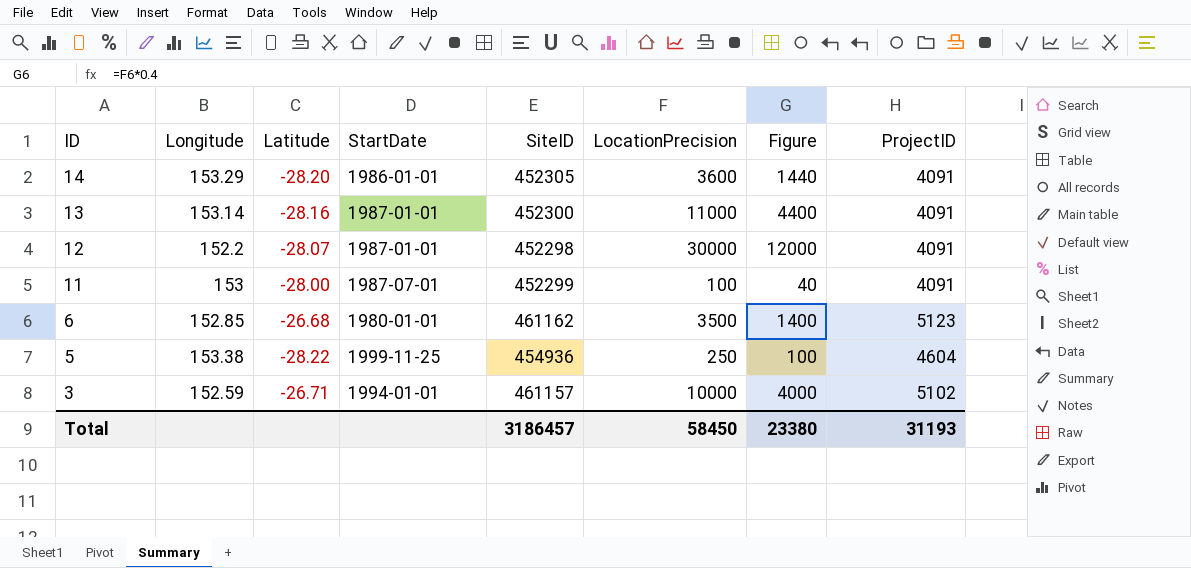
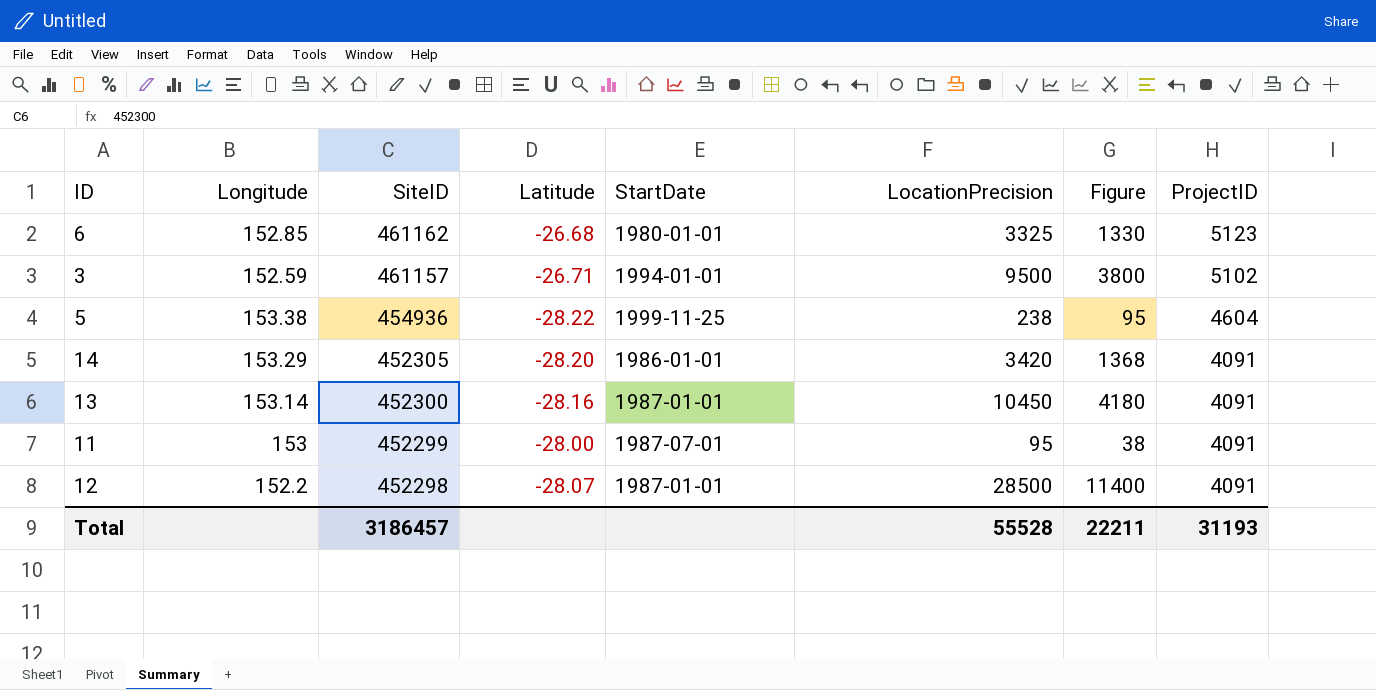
row order: ID descending -> SiteID descending
column SiteID | position: 5 -> 3
6 | LocationPrecision: 3500 -> 3325
6 | Figure: 1400 -> 1330
3 | LocationPrecision: 10000 -> 9500
3 | Figure: 4000 -> 3800
5 | LocationPrecision: 250 -> 238
5 | Figure: 100 -> 95
14 | LocationPrecision: 3600 -> 3420
14 | Figure: 1440 -> 1368
13 | LocationPrecision: 11000 -> 10450
13 | Figure: 4400 -> 4180
11 | LocationPrecision: 100 -> 95
11 | Figure: 40 -> 38
12 | LocationPrecision: 30000 -> 28500
12 | Figure: 12000 -> 11400
Total | LocationPrecision: 58450 -> 55528
Total | Figure: 23380 -> 22211

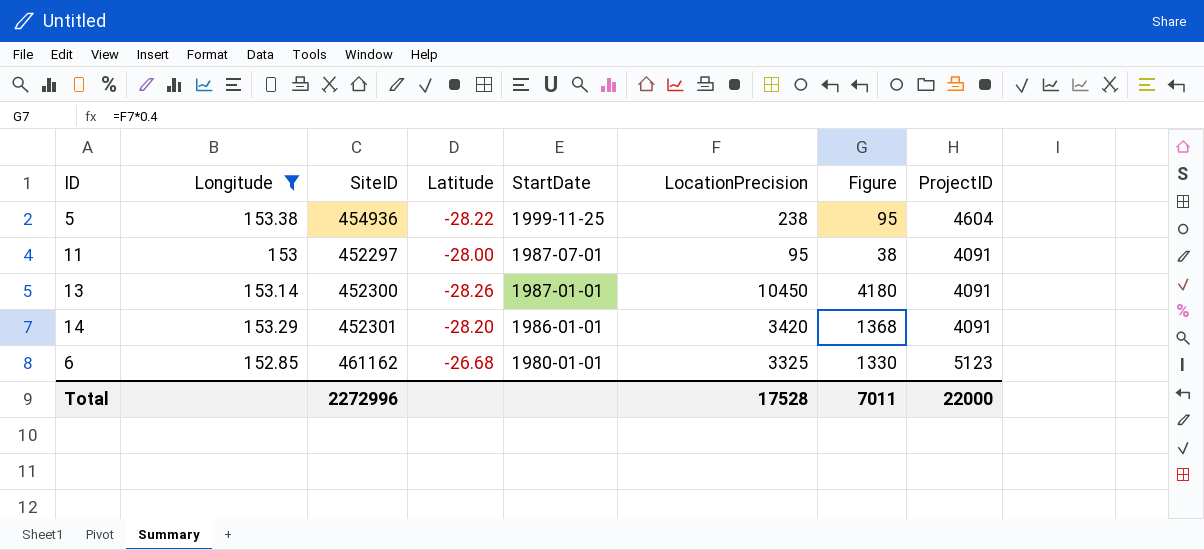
filter: none -> Longitude >= 152.85
row order: SiteID descending -> StartDate descending
11 | SiteID: 452299 -> 452297
13 | Latitude: -28.16 -> -28.26
14 | SiteID: 452305 -> 452301
Total | SiteID: 3186457 -> 2272996
Total | LocationPrecision: 55528 -> 17528
Total | Figure: 22211 -> 7011
Total | ProjectID: 31193 -> 22000

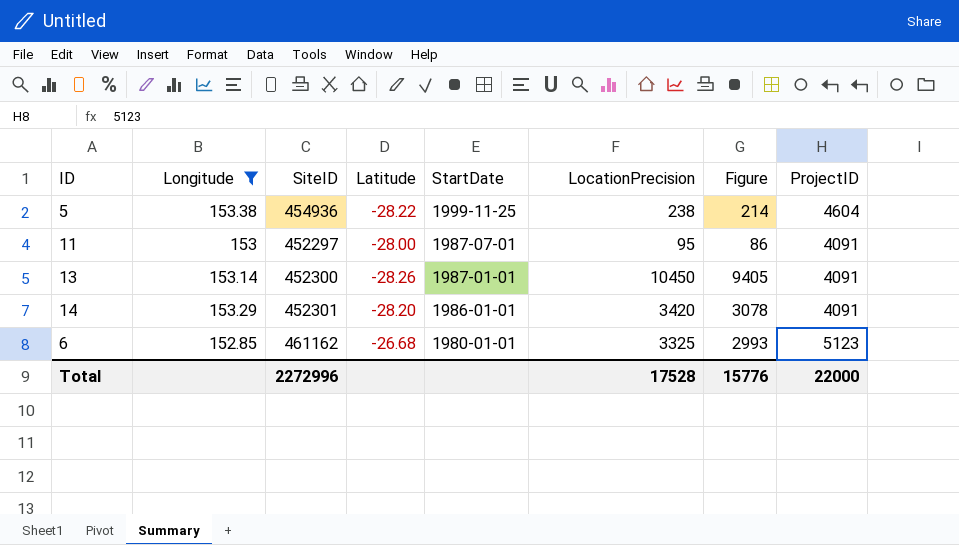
column Figure | formula: [LocationPrecision] * 0.4 -> [LocationPrecision] * 0.9
Total | Figure: 7011 -> 15776

